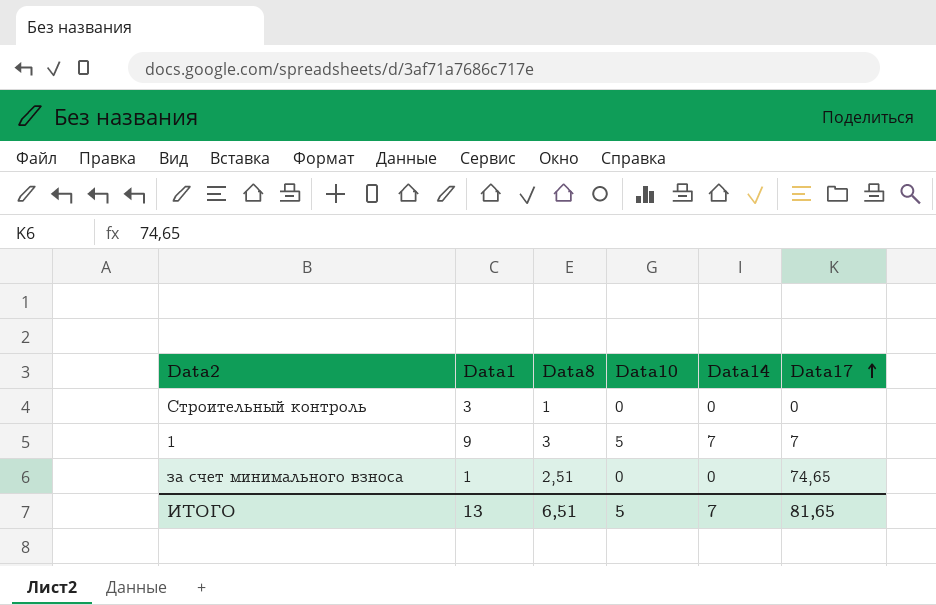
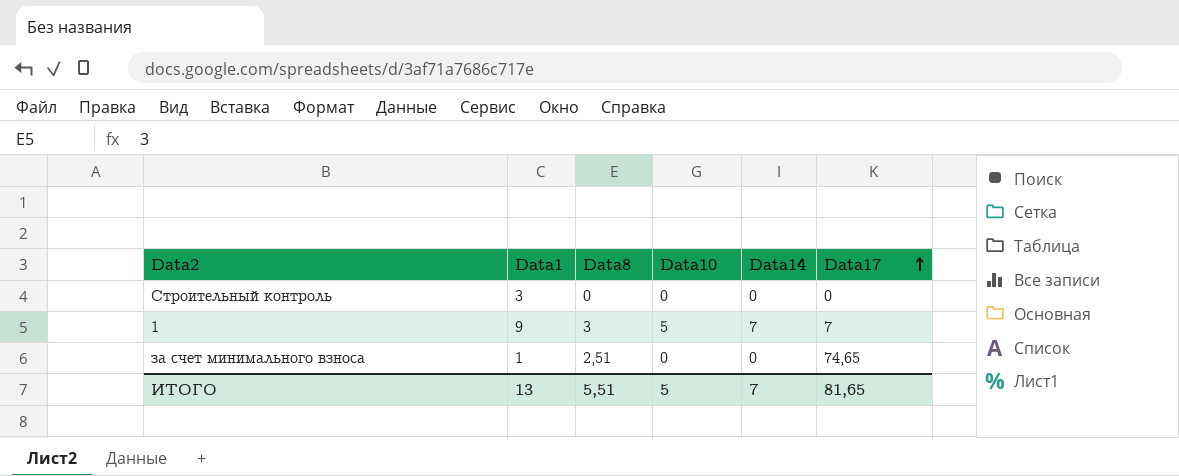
Строительный контроль | Data8: 1 -> 0
ИТОГО | Data8: 6,51 -> 5,51

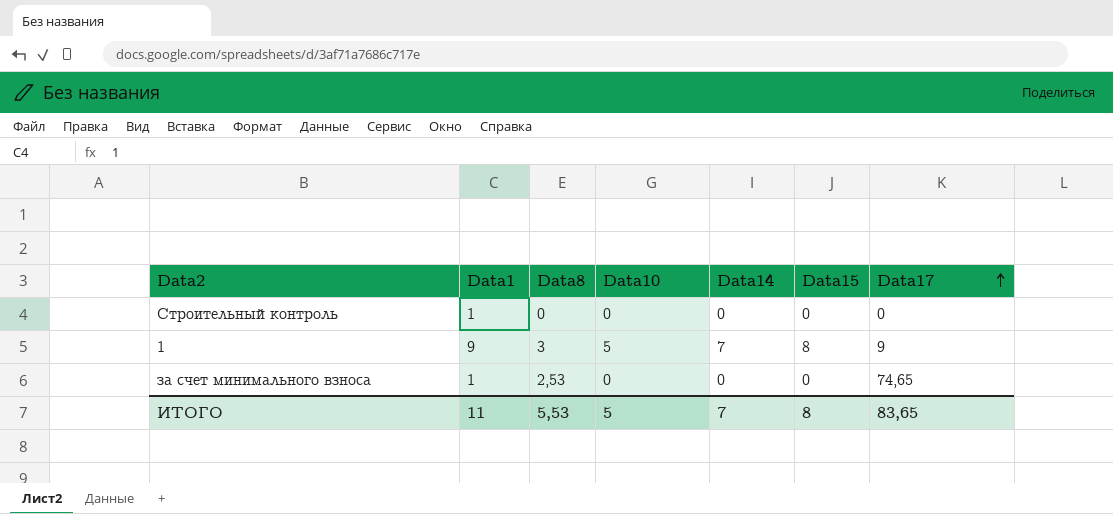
column Data15 | position: none -> 6
Строительный контроль | Data1: 3 -> 1
1 | Data17: 7 -> 9
за счет минимального взноса | Data8: 2,51 -> 2,53
ИТОГО | Data1: 13 -> 11
ИТОГО | Data8: 5,51 -> 5,53
ИТОГО | Data17: 81,65 -> 83,65

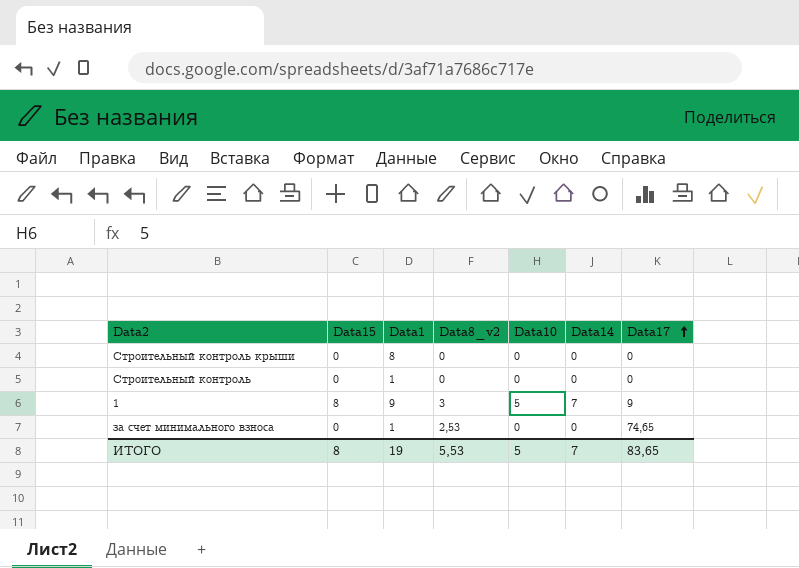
column Data15 | position: 6 -> 2
column name: Data8 -> Data8_v2
row Строительный контроль крыши: none -> 0 | 8 | 0 | 0 | 0 | 0
ИТОГО | Data1: 11 -> 19

